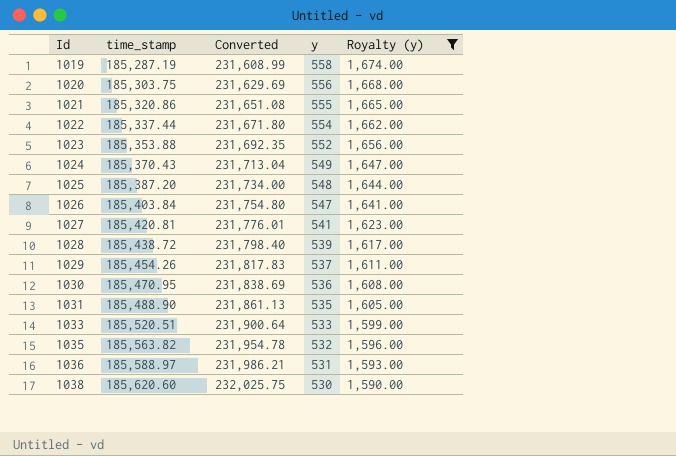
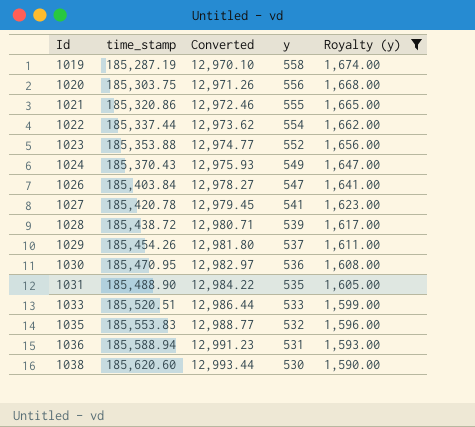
column Converted | formula: [time_stamp] * 1.25 -> [time_stamp] * 0.07
row 1025: 185,387.20 | 231,734.00 | 548 | 1,644.00 -> none
1027 | time_stamp: 185,420.81 -> 185,420.78
1035 | time_stamp: 185,563.82 -> 185,553.83
1036 | time_stamp: 185,588.97 -> 185,588.94

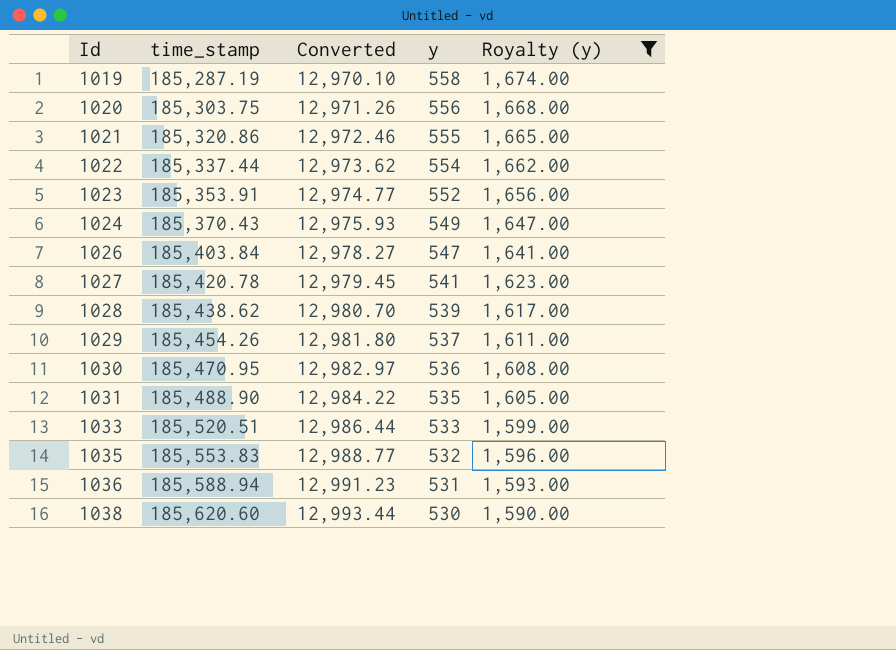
1023 | time_stamp: 185,353.88 -> 185,353.91
1028 | time_stamp: 185,438.72 -> 185,438.62
1028 | Converted: 12,980.71 -> 12,980.70

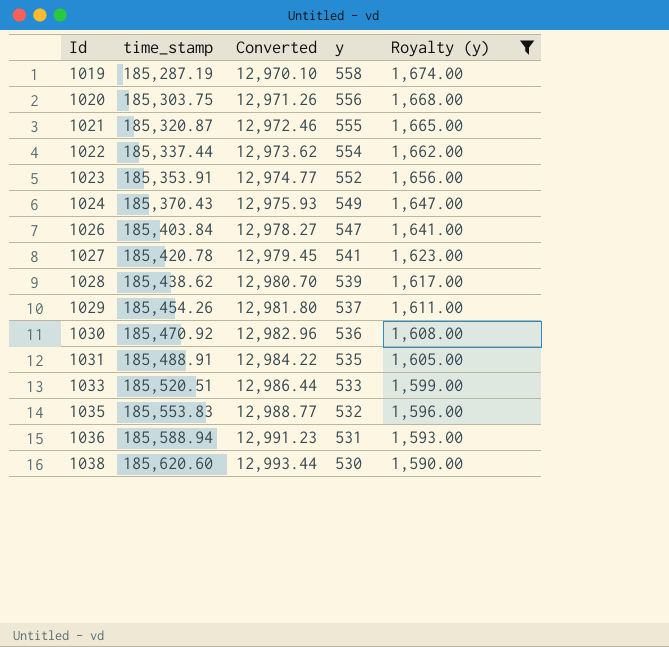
1021 | time_stamp: 185,320.86 -> 185,320.87
1030 | time_stamp: 185,470.95 -> 185,470.92
1030 | Converted: 12,982.97 -> 12,982.96
1031 | time_stamp: 185,488.90 -> 185,488.91

